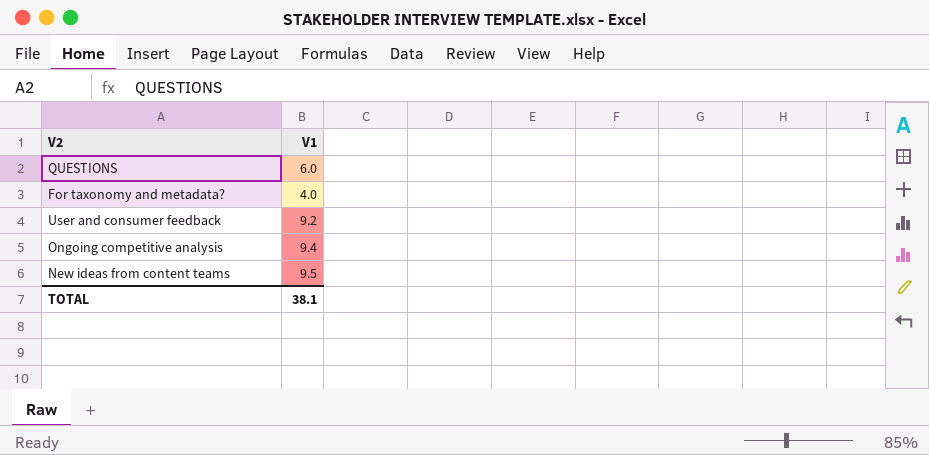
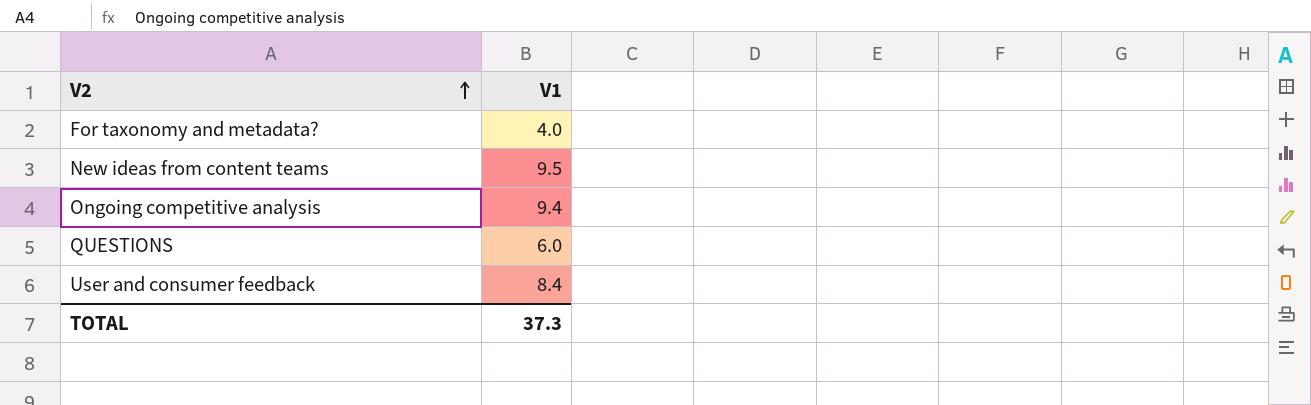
row order: none -> V2 ascending
User and consumer feedback | V1: 9.2 -> 8.4
TOTAL | V1: 38.1 -> 37.3

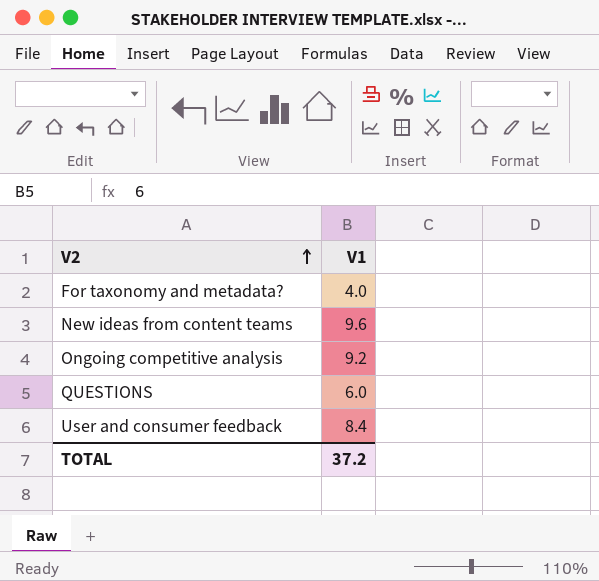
New ideas from content teams | V1: 9.5 -> 9.6
Ongoing competitive analysis | V1: 9.4 -> 9.2
TOTAL | V1: 37.3 -> 37.2

